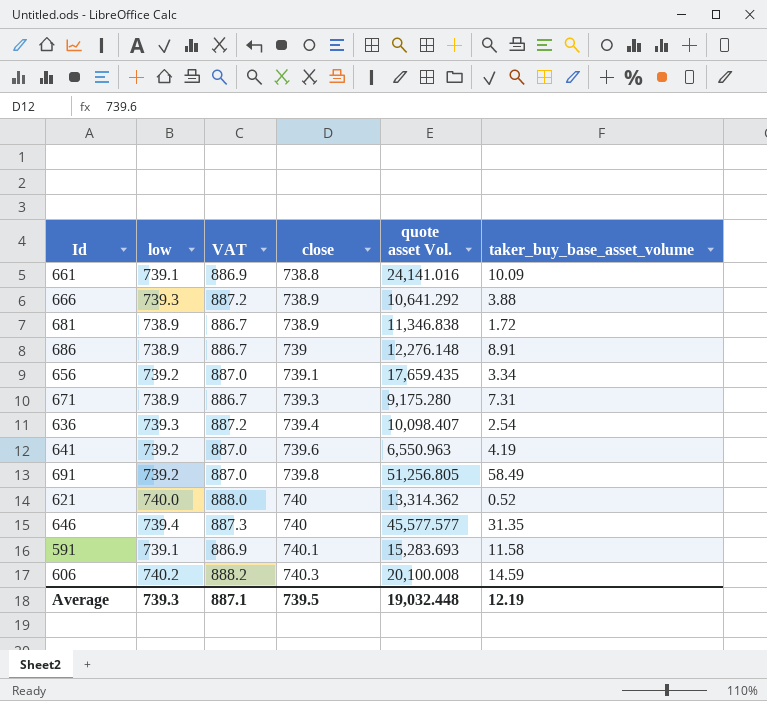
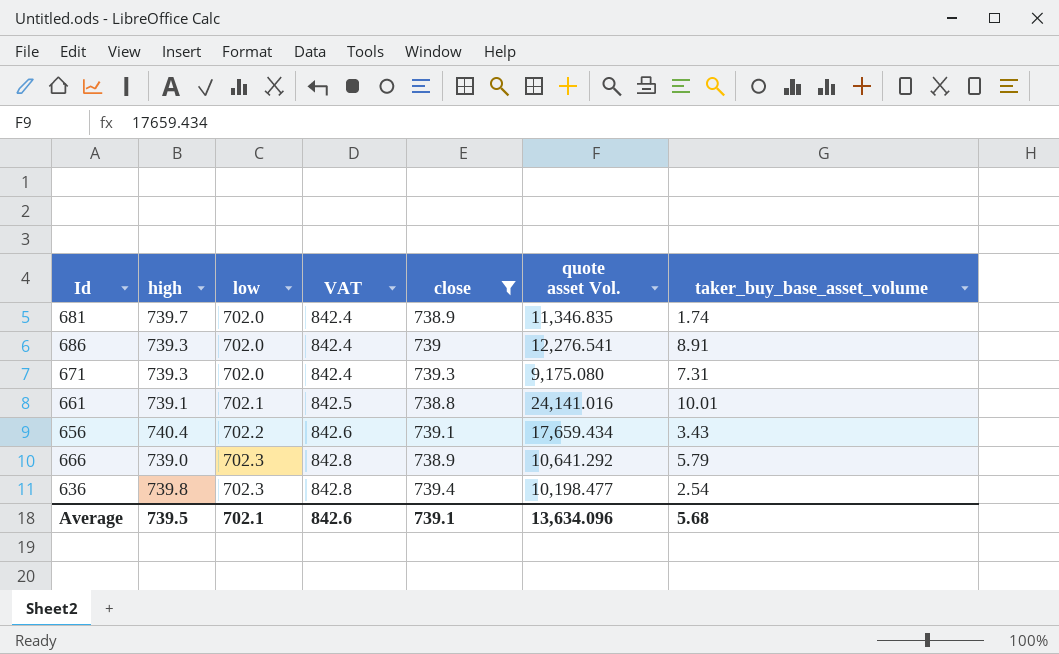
filter: none -> close <= 739.4
row order: close ascending -> low ascending
column high | position: none -> 2
681 | low: 738.9 -> 702.0
681 | VAT: 886.7 -> 842.4
681 | quote asset Vol.: 11,346.838 -> 11,346.835
681 | taker_buy_base_asset_volume: 1.72 -> 1.74
686 | low: 738.9 -> 702.0
686 | VAT: 886.7 -> 842.4
686 | quote asset Vol.: 12,276.148 -> 12,276.541
671 | low: 738.9 -> 702.0
671 | VAT: 886.7 -> 842.4
671 | quote asset Vol.: 9,175.280 -> 9,175.080
661 | low: 739.1 -> 702.1
661 | VAT: 886.9 -> 842.5
661 | taker_buy_base_asset_volume: 10.09 -> 10.01
656 | low: 739.2 -> 702.2
656 | VAT: 887.0 -> 842.6
656 | quote asset Vol.: 17,659.435 -> 17,659.434
656 | taker_buy_base_asset_volume: 3.34 -> 3.43
666 | low: 739.3 -> 702.3
666 | VAT: 887.2 -> 842.8
666 | taker_buy_base_asset_volume: 3.88 -> 5.79
636 | low: 739.3 -> 702.3
636 | VAT: 887.2 -> 842.8
636 | quote asset Vol.: 10,098.407 -> 10,198.477
Average | low: 739.3 -> 702.1
Average | VAT: 887.1 -> 842.6
Average | close: 739.5 -> 739.1
Average | quote asset Vol.: 19,032.448 -> 13,634.096
Average | taker_buy_base_asset_volume: 12.19 -> 5.68

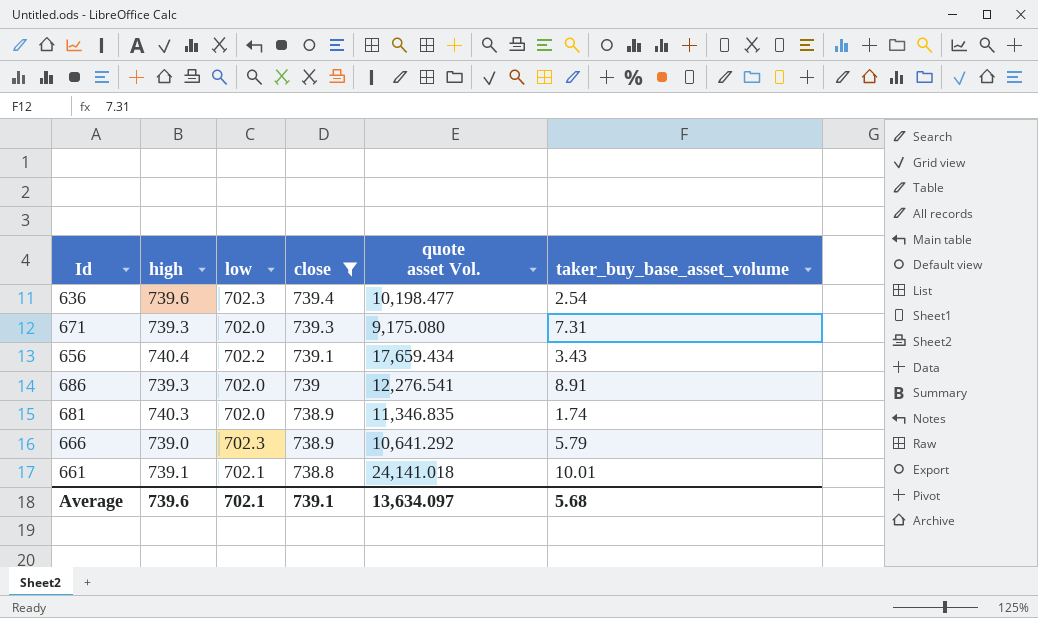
row order: low ascending -> close descending
column VAT | formula: [low] * 1.2 -> none
636 | high: 739.8 -> 739.6
681 | high: 739.7 -> 740.3
661 | quote asset Vol.: 24,141.016 -> 24,141.018
Average | high: 739.5 -> 739.6
Average | quote asset Vol.: 13,634.096 -> 13,634.097

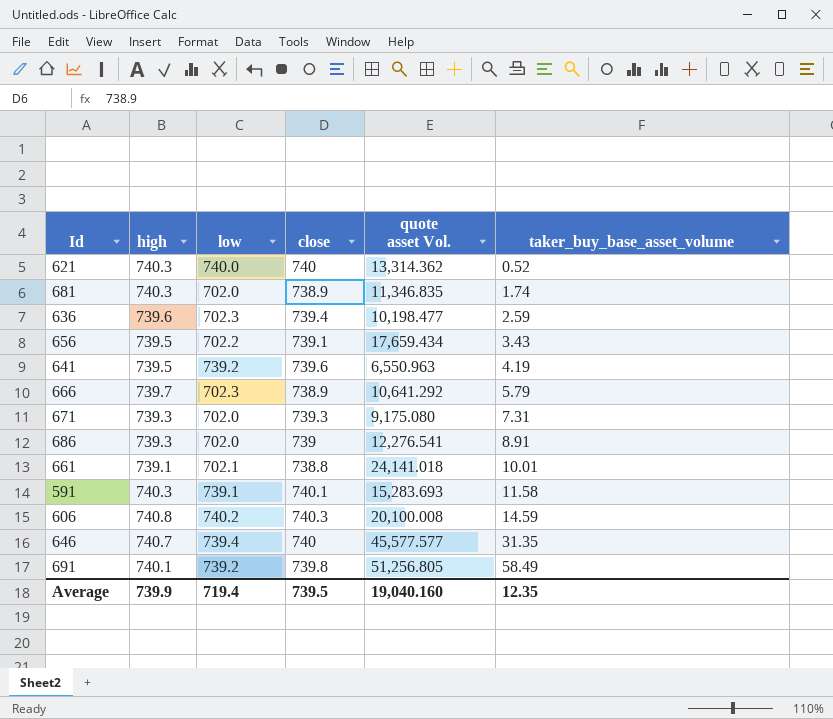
filter: close <= 739.4 -> none
row order: close descending -> taker_buy_base_asset_volume ascending
636 | taker_buy_base_asset_volume: 2.54 -> 2.59
656 | high: 740.4 -> 739.5
666 | high: 739.0 -> 739.7
Average | high: 739.6 -> 739.9
Average | low: 702.1 -> 719.4
Average | close: 739.1 -> 739.5
Average | quote asset Vol.: 13,634.097 -> 19,040.160
Average | taker_buy_base_asset_volume: 5.68 -> 12.35

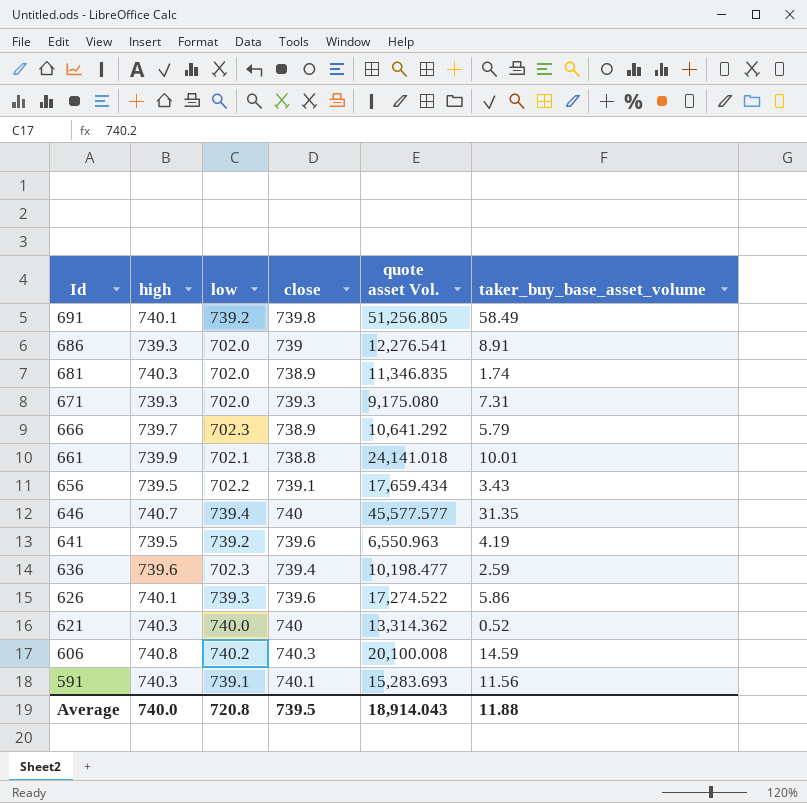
row order: taker_buy_base_asset_volume ascending -> Id descending
661 | high: 739.1 -> 739.9
row 626: none -> 740.1 | 739.3 | 739.6 | 17,274.522 | 5.86
591 | taker_buy_base_asset_volume: 11.58 -> 11.56
Average | high: 739.9 -> 740.0
Average | low: 719.4 -> 720.8
Average | quote asset Vol.: 19,040.160 -> 18,914.043
Average | taker_buy_base_asset_volume: 12.35 -> 11.88

